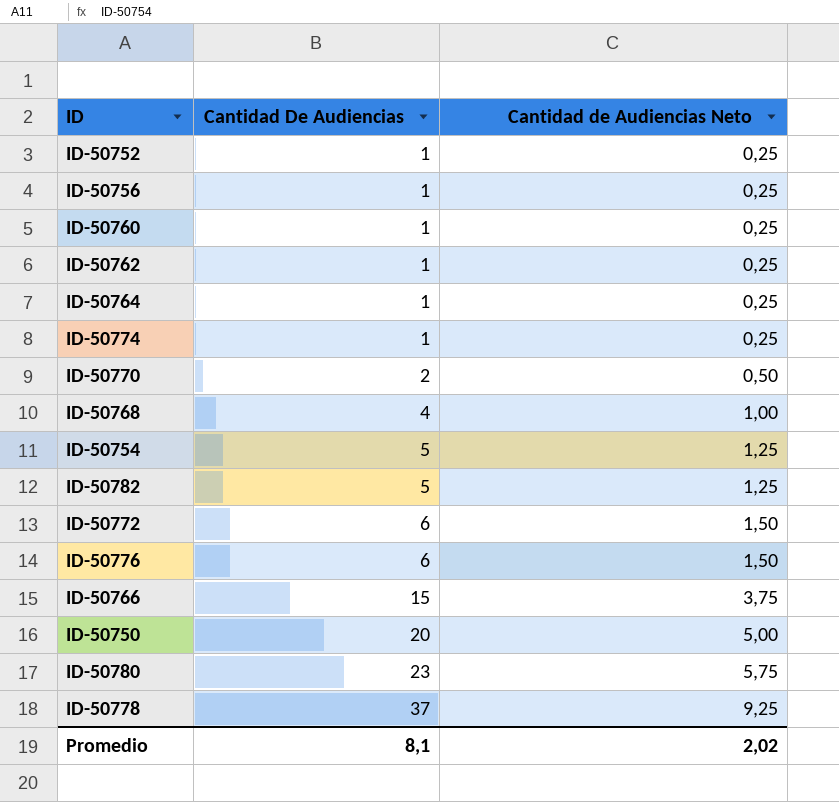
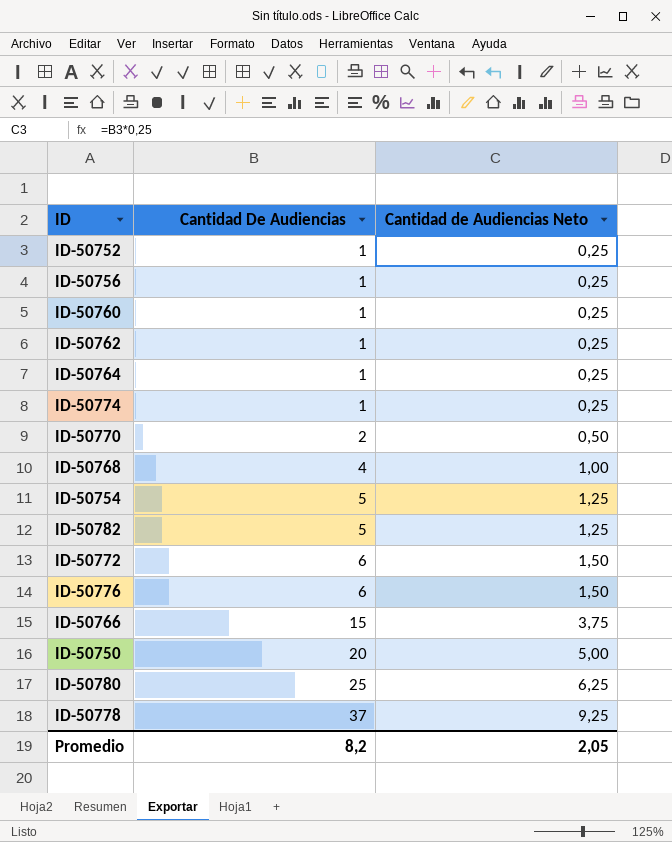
ID-50780 | Cantidad De Audiencias: 23 -> 25
ID-50780 | Cantidad de Audiencias Neto: 5,75 -> 6,25
Promedio | Cantidad De Audiencias: 8,1 -> 8,2
Promedio | Cantidad de Audiencias Neto: 2,02 -> 2,05

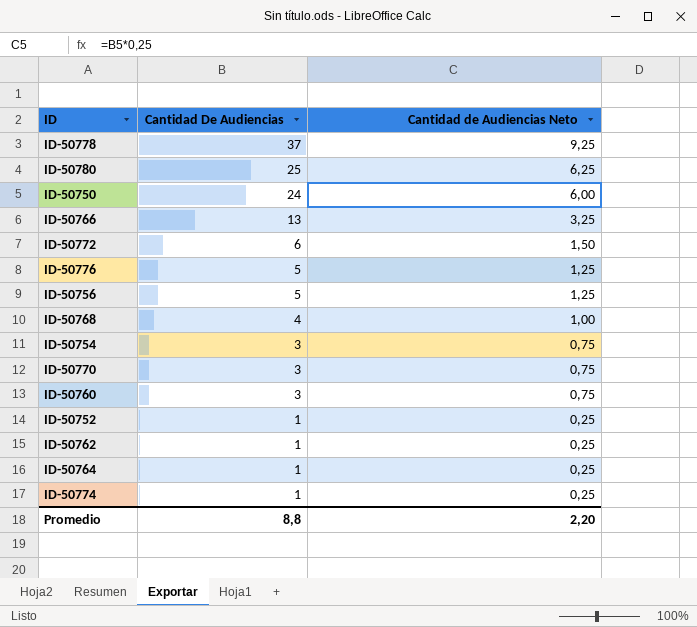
row order: Cantidad De Audiencias ascending -> Cantidad De Audiencias descending
row ID-50782: 5 | 1,25 -> none
ID-50750 | Cantidad De Audiencias: 20 -> 24
ID-50750 | Cantidad de Audiencias Neto: 5,00 -> 6,00
ID-50766 | Cantidad De Audiencias: 15 -> 13
ID-50766 | Cantidad de Audiencias Neto: 3,75 -> 3,25
ID-50776 | Cantidad De Audiencias: 6 -> 5
ID-50776 | Cantidad de Audiencias Neto: 1,50 -> 1,25
ID-50756 | Cantidad De Audiencias: 1 -> 5
ID-50756 | Cantidad de Audiencias Neto: 0,25 -> 1,25
ID-50754 | Cantidad De Audiencias: 5 -> 3
ID-50754 | Cantidad de Audiencias Neto: 1,25 -> 0,75
ID-50770 | Cantidad De Audiencias: 2 -> 3
ID-50770 | Cantidad de Audiencias Neto: 0,50 -> 0,75
ID-50760 | Cantidad De Audiencias: 1 -> 3
ID-50760 | Cantidad de Audiencias Neto: 0,25 -> 0,75
Promedio | Cantidad De Audiencias: 8,2 -> 8,8
Promedio | Cantidad de Audiencias Neto: 2,05 -> 2,20

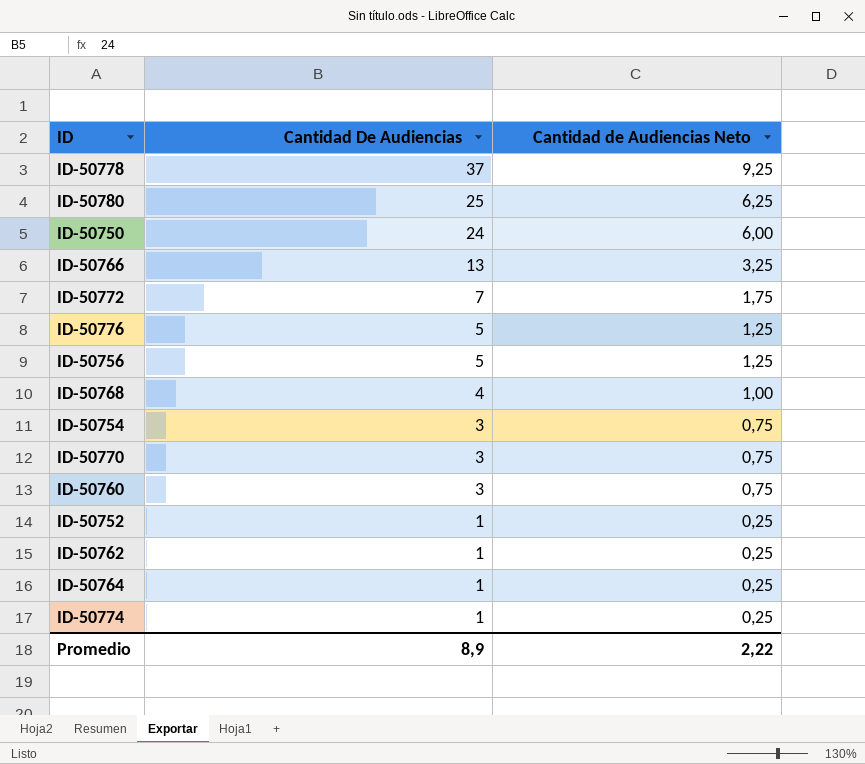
ID-50772 | Cantidad De Audiencias: 6 -> 7
ID-50772 | Cantidad de Audiencias Neto: 1,50 -> 1,75
Promedio | Cantidad De Audiencias: 8,8 -> 8,9
Promedio | Cantidad de Audiencias Neto: 2,20 -> 2,22

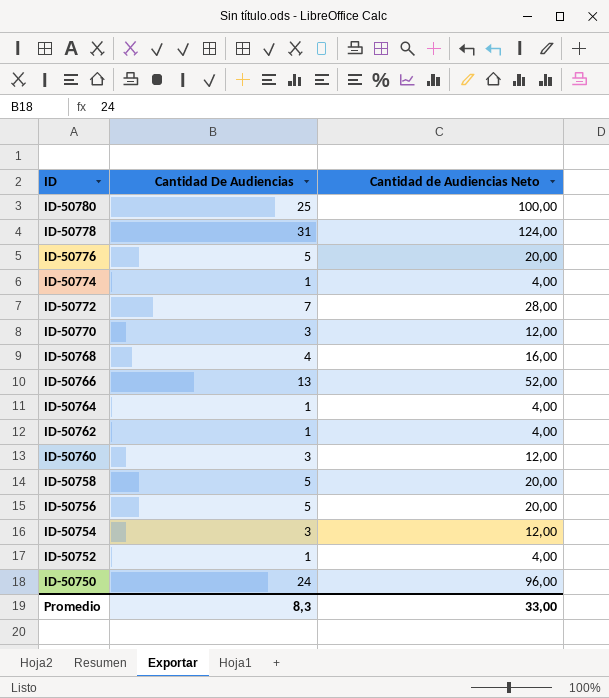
row order: Cantidad De Audiencias descending -> ID descending
column Cantidad de Audiencias Neto | formula: [Cantidad De Audiencias] * 0,25 -> [Cantidad De Audiencias] * 4
ID-50778 | Cantidad De Audiencias: 37 -> 31
row ID-50758: none -> 5 | 20,00
Promedio | Cantidad De Audiencias: 8,9 -> 8,3
Promedio | Cantidad de Audiencias Neto: 2,22 -> 33,00

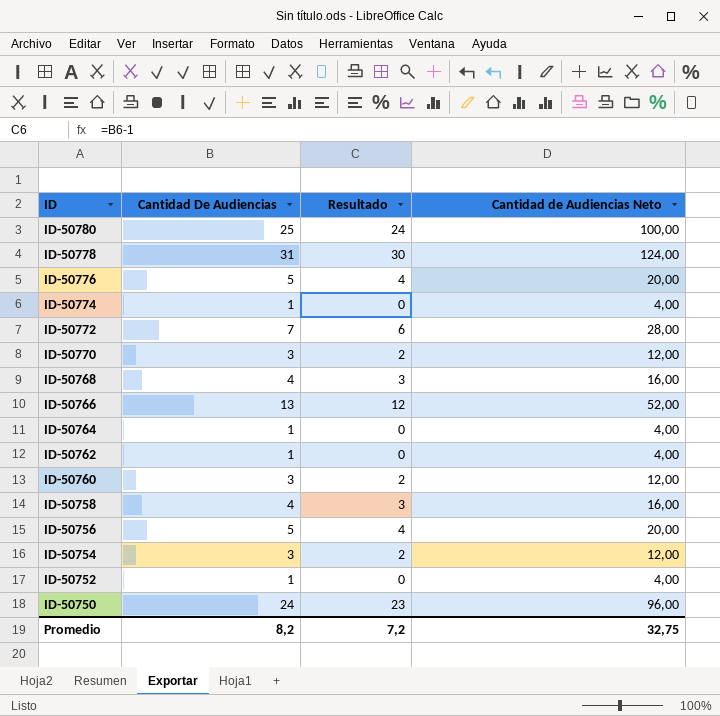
column Resultado | formula: none -> [Cantidad De Audiencias] - 1
ID-50758 | Cantidad De Audiencias: 5 -> 4
ID-50758 | Cantidad de Audiencias Neto: 20,00 -> 16,00
Promedio | Cantidad De Audiencias: 8,3 -> 8,2
Promedio | Cantidad de Audiencias Neto: 33,00 -> 32,75

